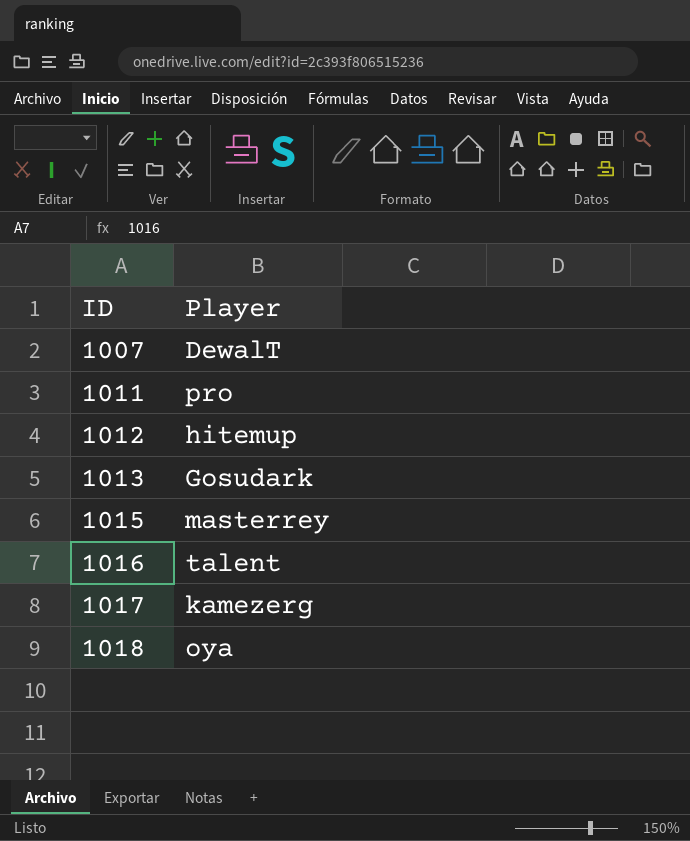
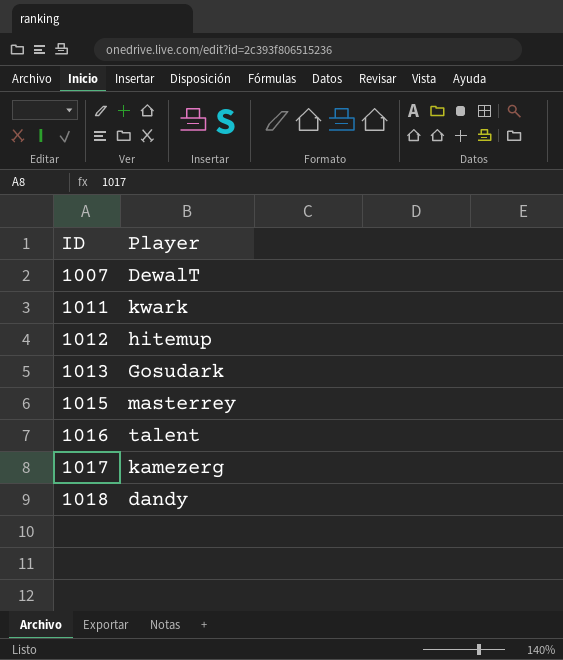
1011 | Player: pro -> kwark
1018 | Player: oya -> dandy

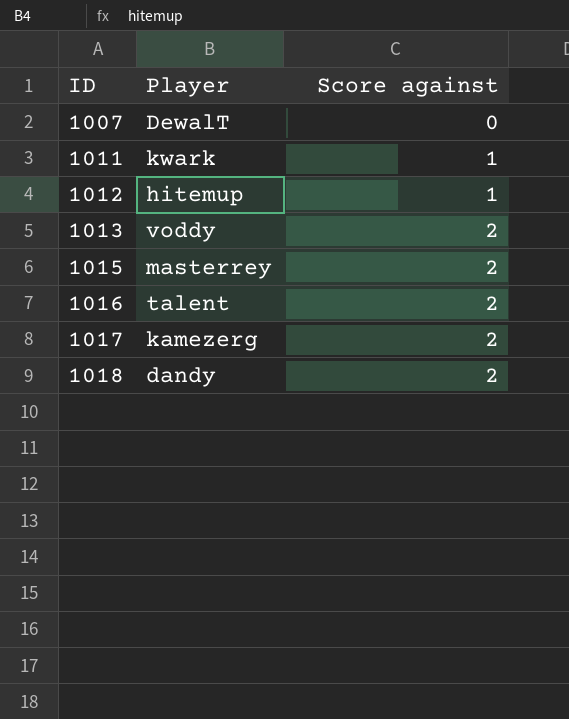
column Score against | position: none -> 3
1013 | Player: Gosudark -> voddy

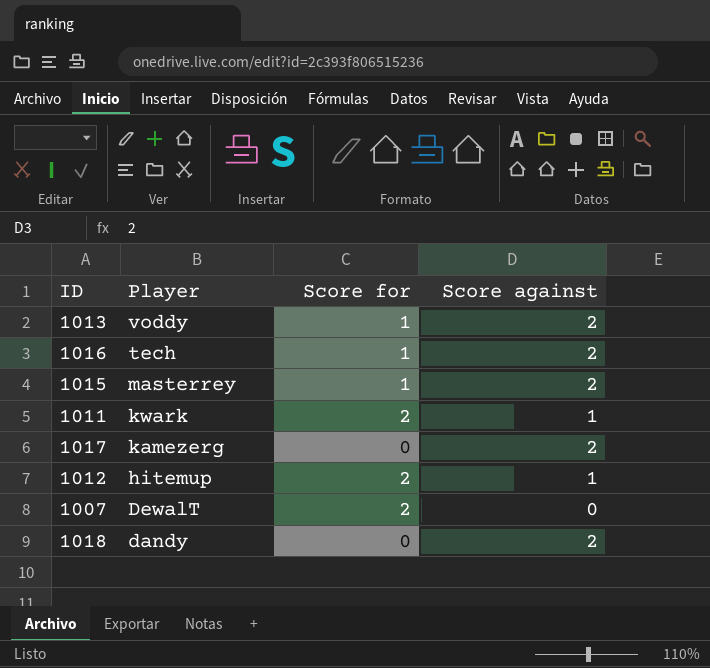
row order: ID ascending -> Player descending
column Score for | position: none -> 3
1016 | Player: talent -> tech

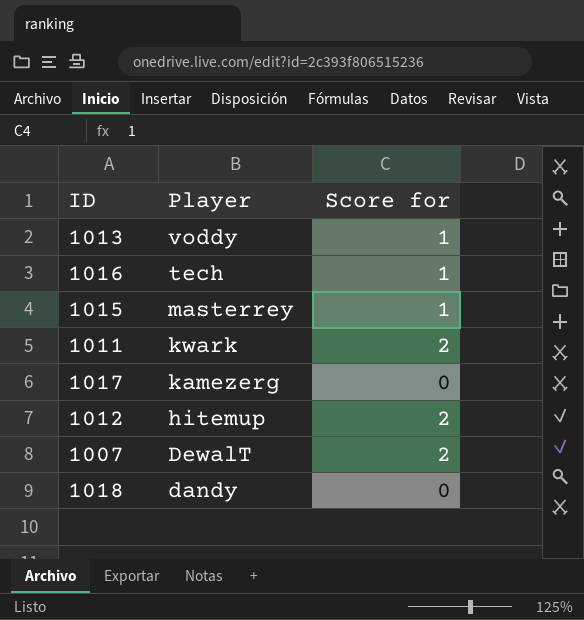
column Score against | position: 4 -> none

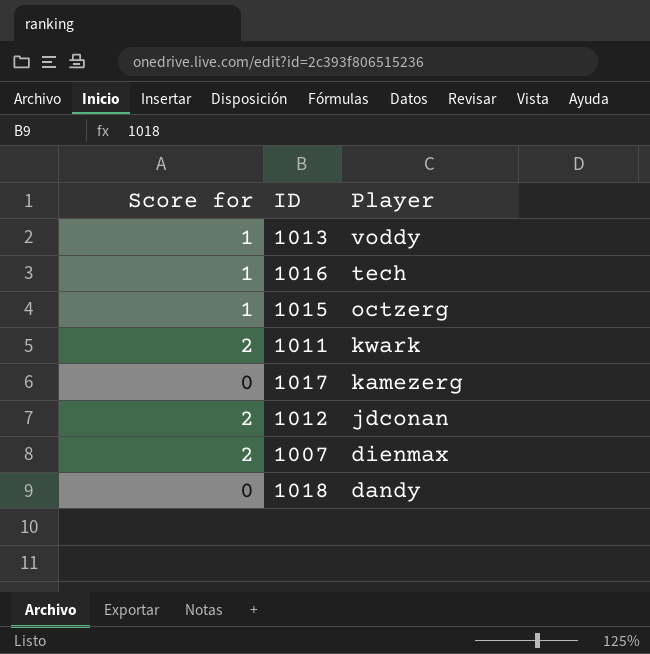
column Score for | position: 3 -> 1
1015 | Player: masterrey -> octzerg
1012 | Player: hitemup -> jdconan
1007 | Player: DewalT -> dienmax

